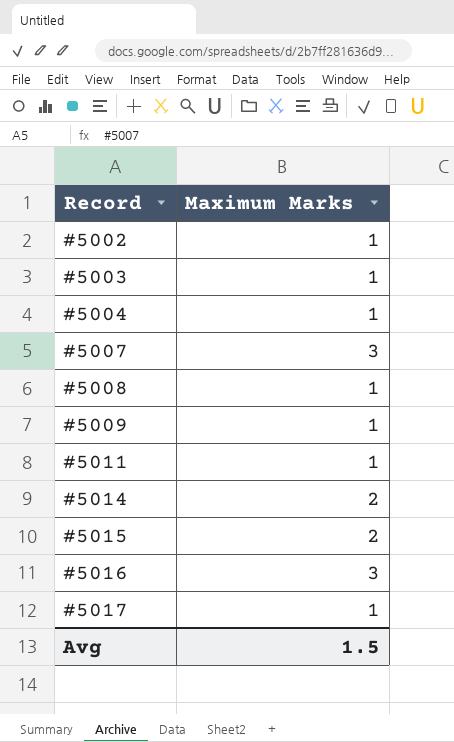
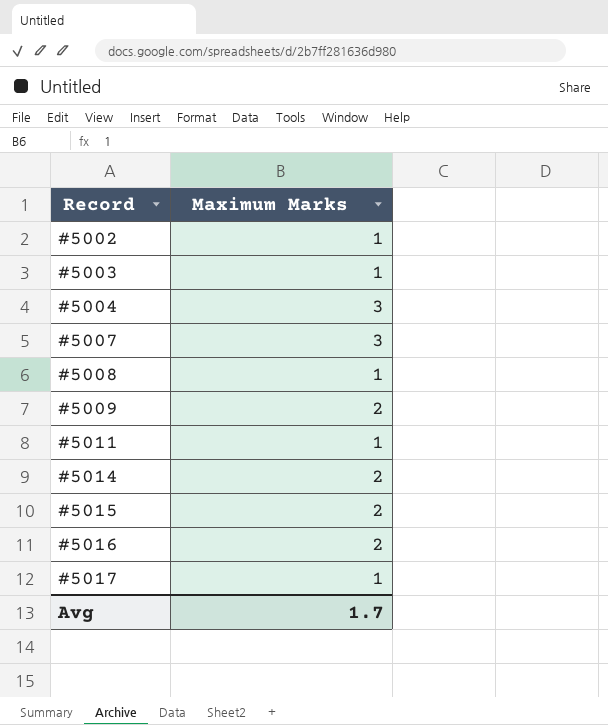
#5004 | Maximum Marks: 1 -> 3
#5009 | Maximum Marks: 1 -> 2
#5016 | Maximum Marks: 3 -> 2
Avg | Maximum Marks: 1.5 -> 1.7

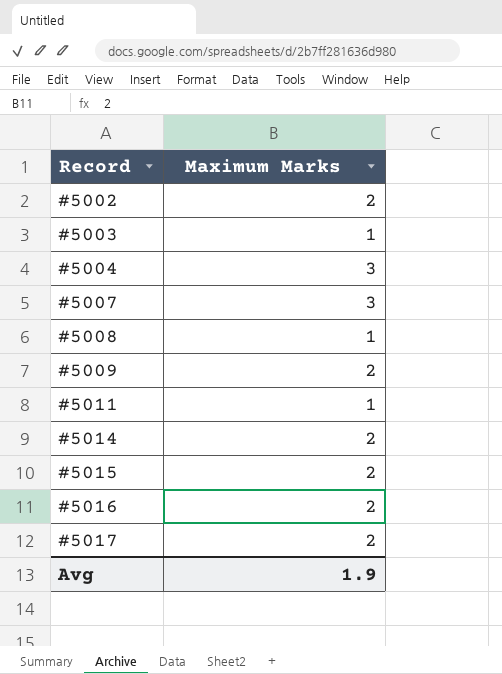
#5002 | Maximum Marks: 1 -> 2
#5017 | Maximum Marks: 1 -> 2
Avg | Maximum Marks: 1.7 -> 1.9

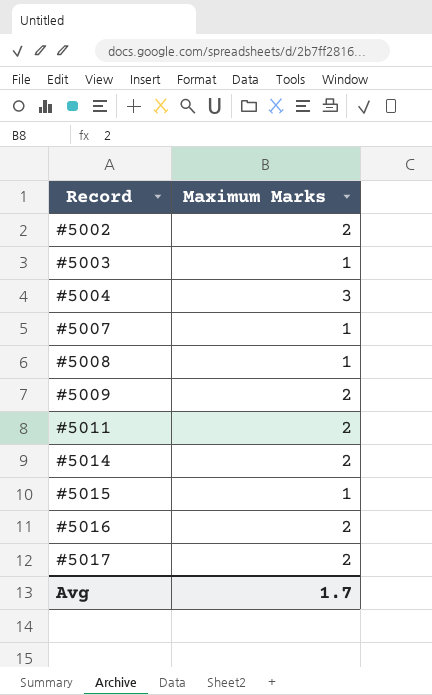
#5007 | Maximum Marks: 3 -> 1
#5011 | Maximum Marks: 1 -> 2
#5015 | Maximum Marks: 2 -> 1
Avg | Maximum Marks: 1.9 -> 1.7

